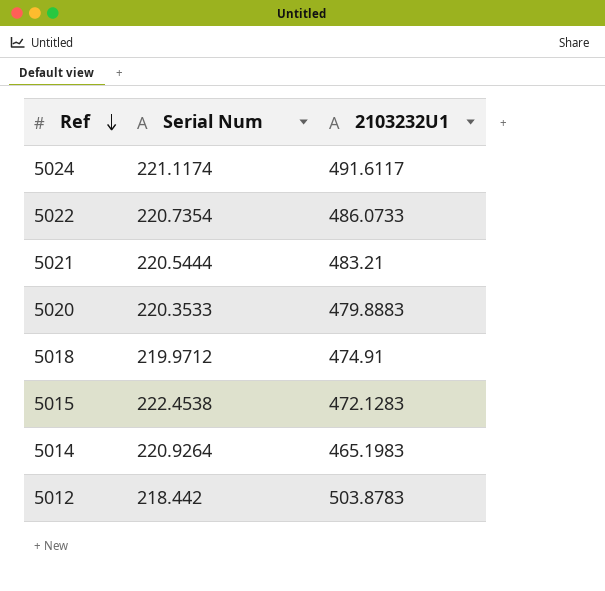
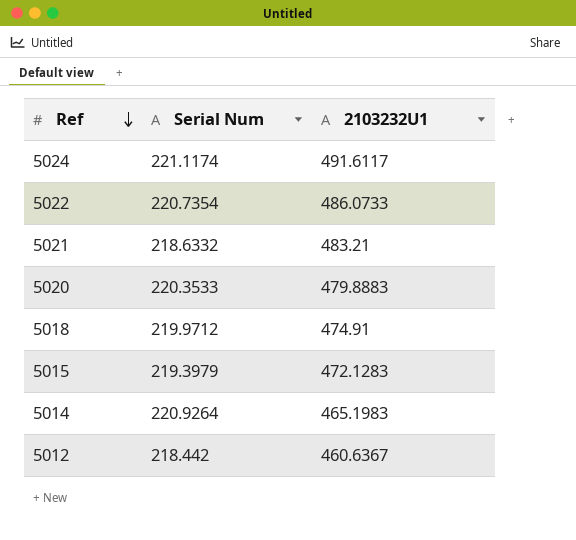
5021 | Serial Num: 220.5444 -> 218.6332
5015 | Serial Num: 222.4538 -> 219.3979
5012 | 2103232U1: 503.8783 -> 460.6367

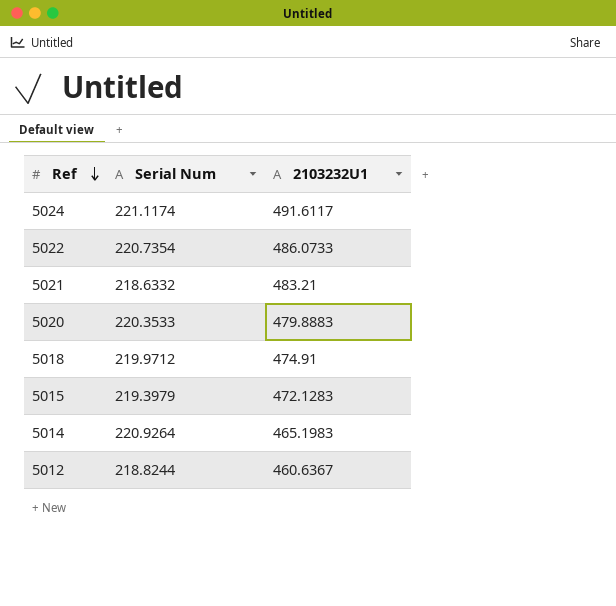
5012 | Serial Num: 218.442 -> 218.8244

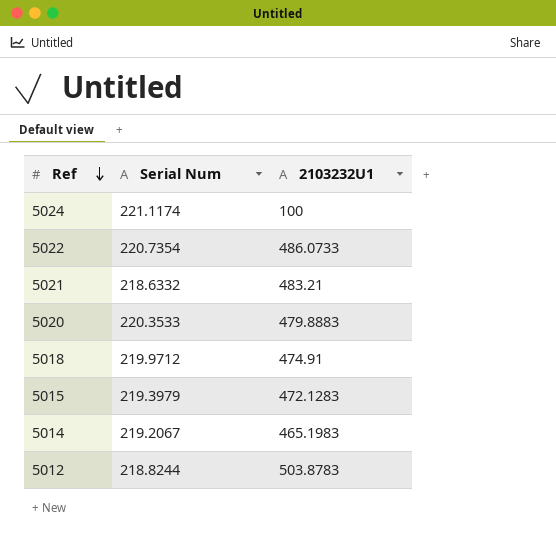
5024 | 2103232U1: 491.6117 -> 100
5014 | Serial Num: 220.9264 -> 219.2067
5012 | 2103232U1: 460.6367 -> 503.8783

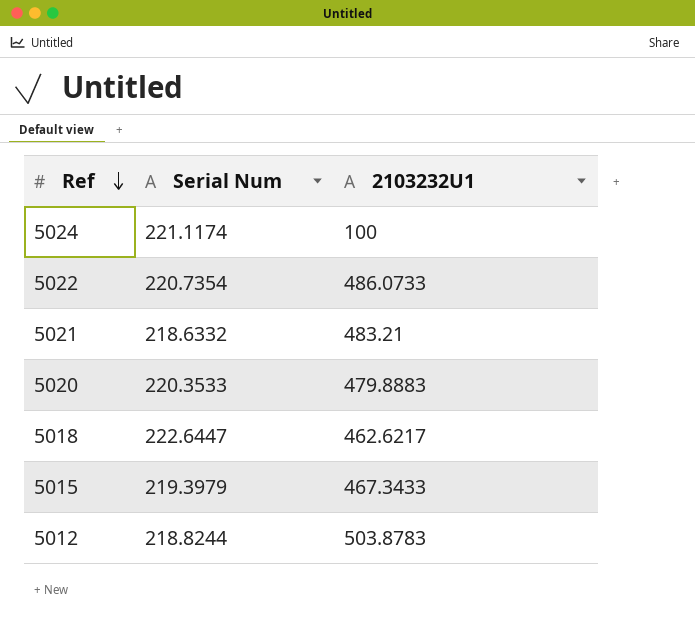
row 5014: 219.2067 | 465.1983 -> none
5018 | Serial Num: 219.9712 -> 222.6447
5018 | 2103232U1: 474.91 -> 462.6217
5015 | 2103232U1: 472.1283 -> 467.3433

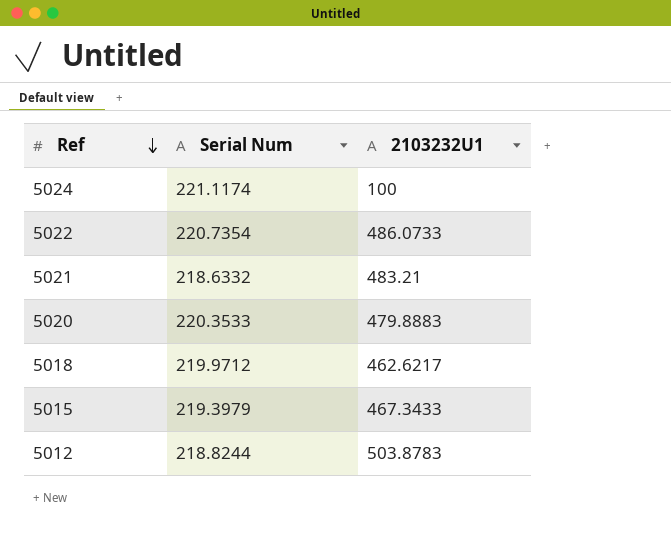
5018 | Serial Num: 222.6447 -> 219.9712

